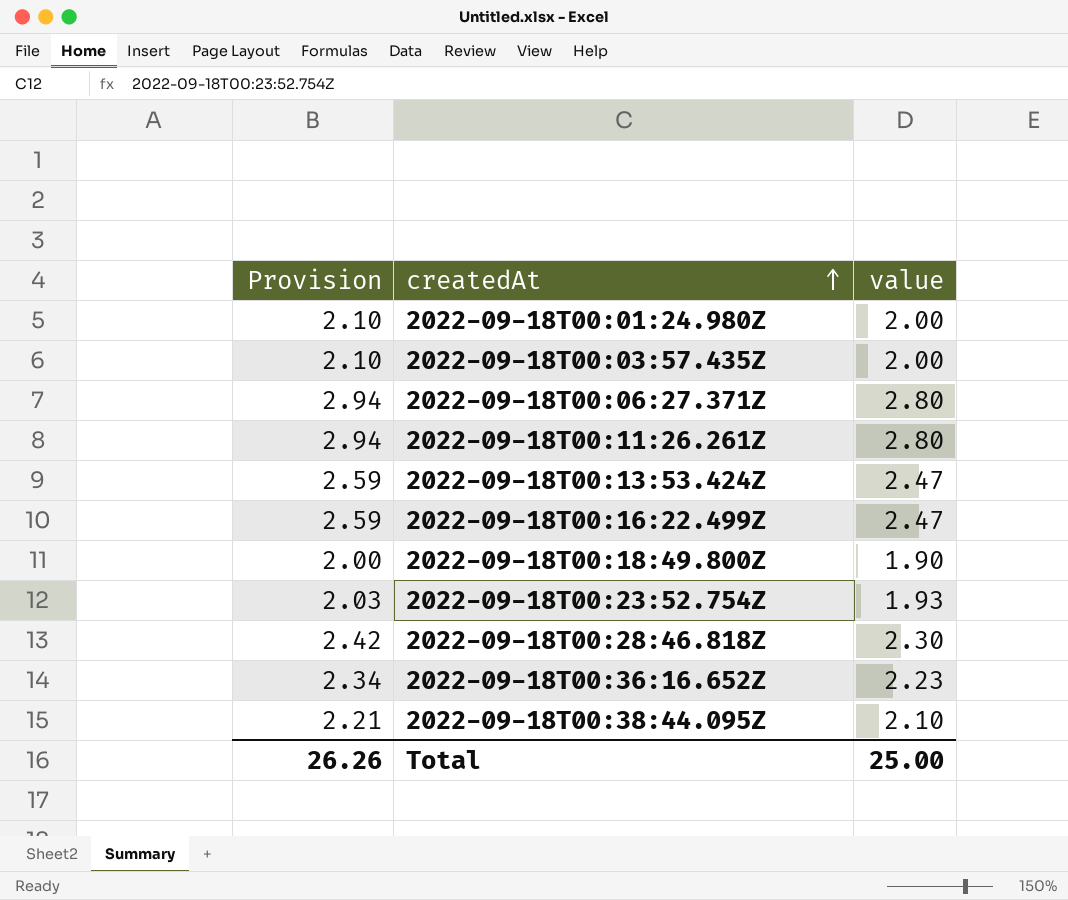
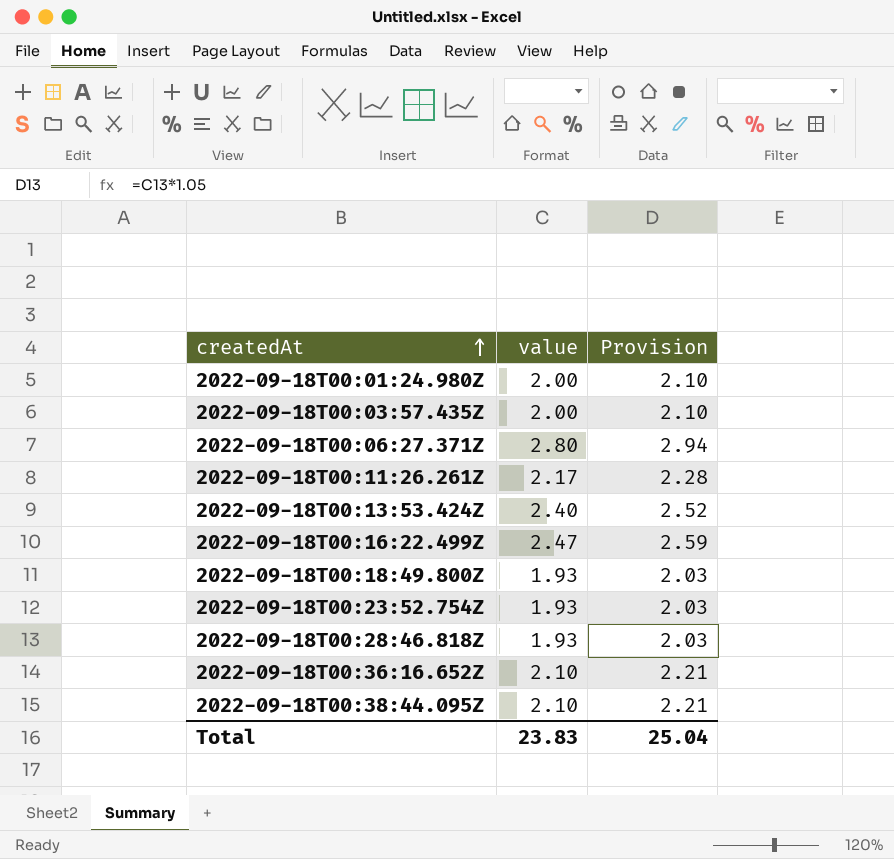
column Provision | position: 1 -> 3
2022-09-18T00:11:26.261Z | value: 2.80 -> 2.17
2022-09-18T00:11:26.261Z | Provision: 2.94 -> 2.28
2022-09-18T00:13:53.424Z | value: 2.47 -> 2.40
2022-09-18T00:13:53.424Z | Provision: 2.59 -> 2.52
2022-09-18T00:18:49.800Z | value: 1.90 -> 1.93
2022-09-18T00:18:49.800Z | Provision: 2.00 -> 2.03
2022-09-18T00:28:46.818Z | value: 2.30 -> 1.93
2022-09-18T00:28:46.818Z | Provision: 2.42 -> 2.03
2022-09-18T00:36:16.652Z | value: 2.23 -> 2.10
2022-09-18T00:36:16.652Z | Provision: 2.34 -> 2.21
Total | value: 25.00 -> 23.83
Total | Provision: 26.26 -> 25.04

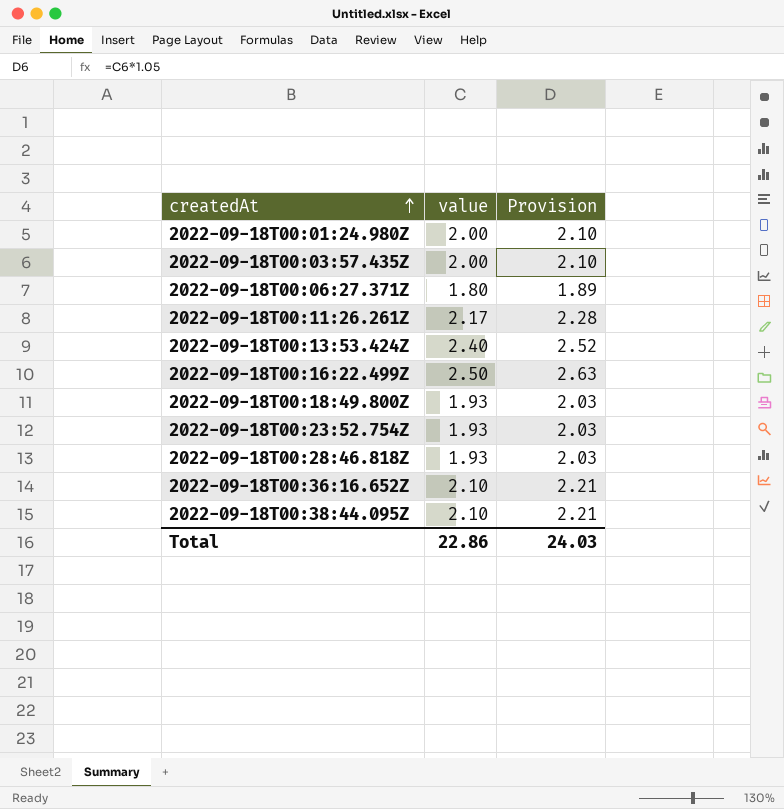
2022-09-18T00:06:27.371Z | value: 2.80 -> 1.80
2022-09-18T00:06:27.371Z | Provision: 2.94 -> 1.89
2022-09-18T00:16:22.499Z | value: 2.47 -> 2.50
2022-09-18T00:16:22.499Z | Provision: 2.59 -> 2.63
Total | value: 23.83 -> 22.86
Total | Provision: 25.04 -> 24.03

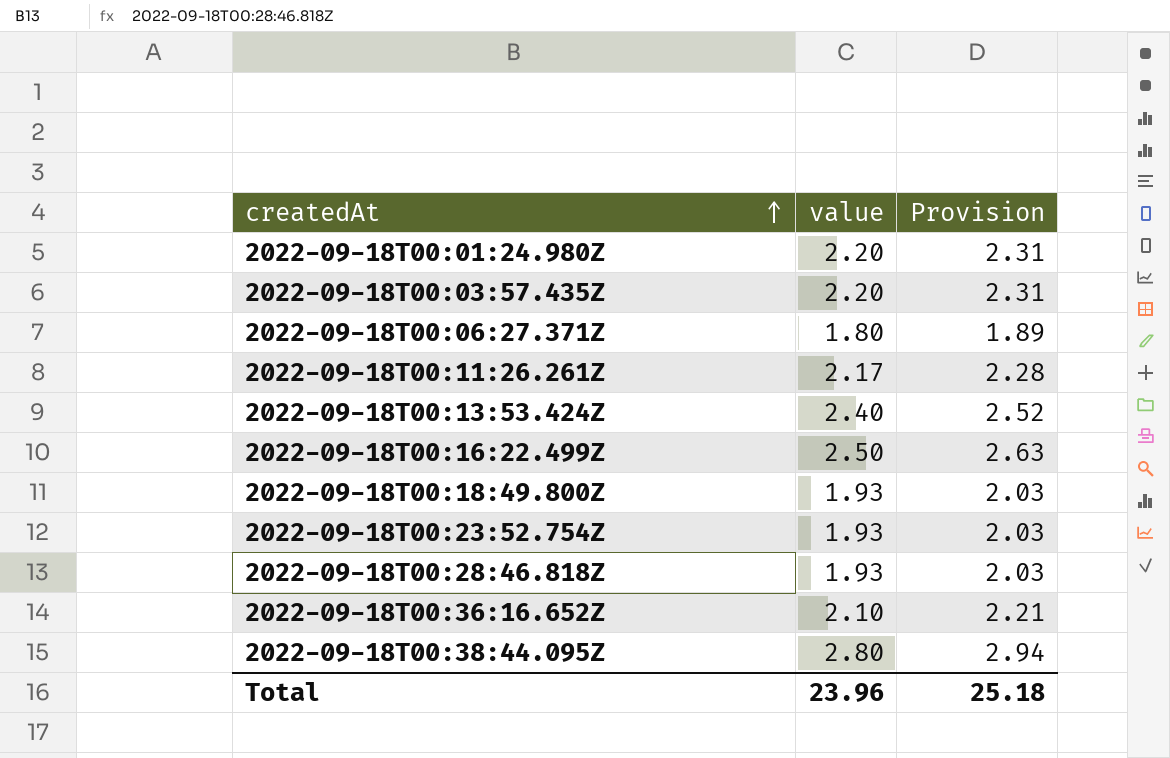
2022-09-18T00:01:24.980Z | value: 2.00 -> 2.20
2022-09-18T00:01:24.980Z | Provision: 2.10 -> 2.31
2022-09-18T00:03:57.435Z | value: 2.00 -> 2.20
2022-09-18T00:03:57.435Z | Provision: 2.10 -> 2.31
2022-09-18T00:38:44.095Z | value: 2.10 -> 2.80
2022-09-18T00:38:44.095Z | Provision: 2.21 -> 2.94
Total | value: 22.86 -> 23.96
Total | Provision: 24.03 -> 25.18

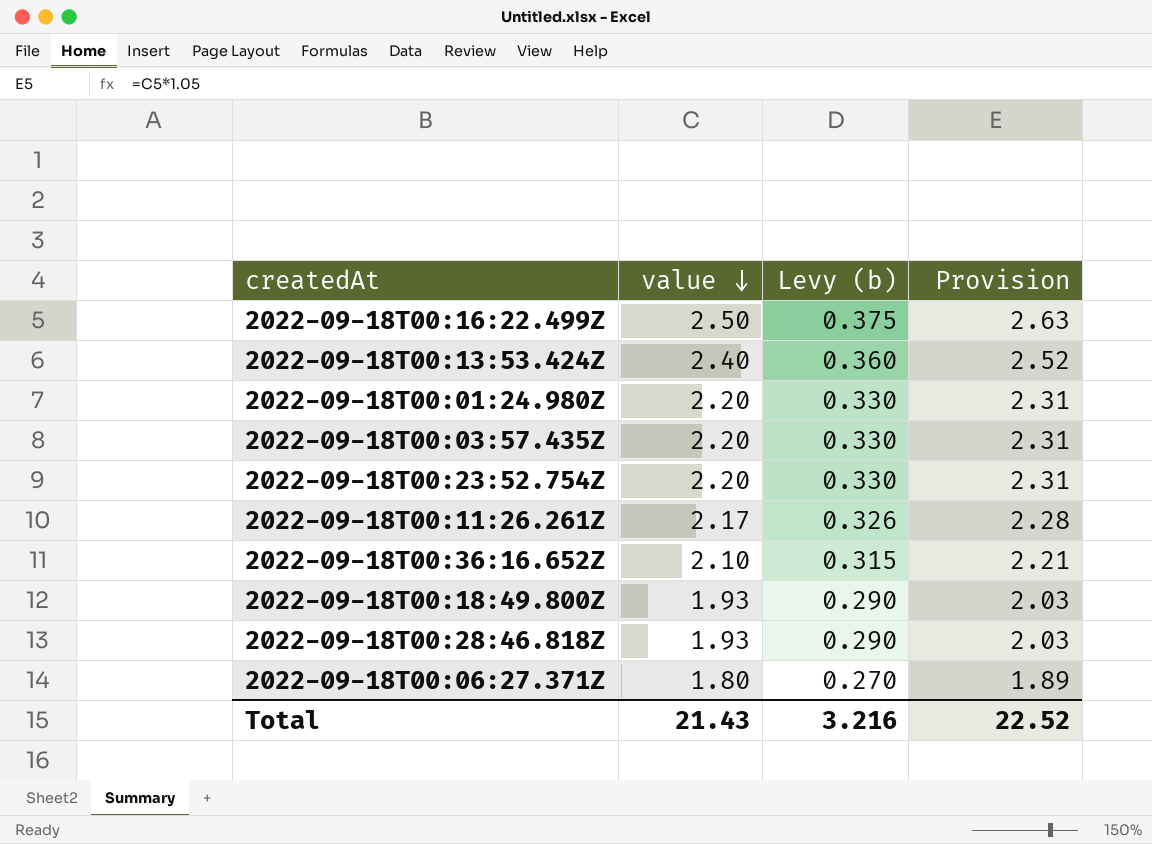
row order: createdAt ascending -> value descending
column Levy (b) | formula: none -> [value] * 0.15
row 2022-09-18T00:38:44.095Z: 2.80 | 2.94 -> none
2022-09-18T00:23:52.754Z | value: 1.93 -> 2.20
2022-09-18T00:23:52.754Z | Provision: 2.03 -> 2.31
Total | value: 23.96 -> 21.43
Total | Provision: 25.18 -> 22.52

